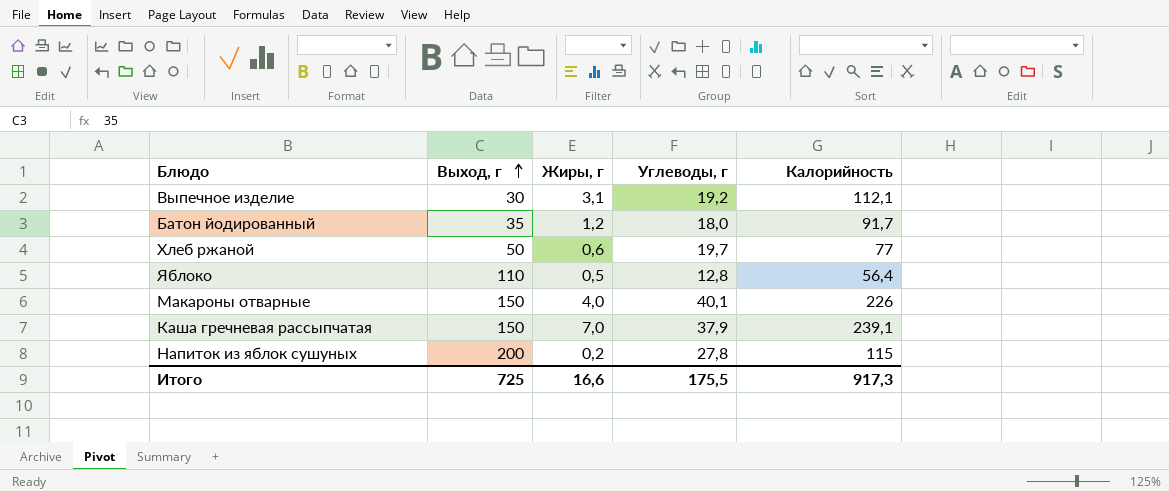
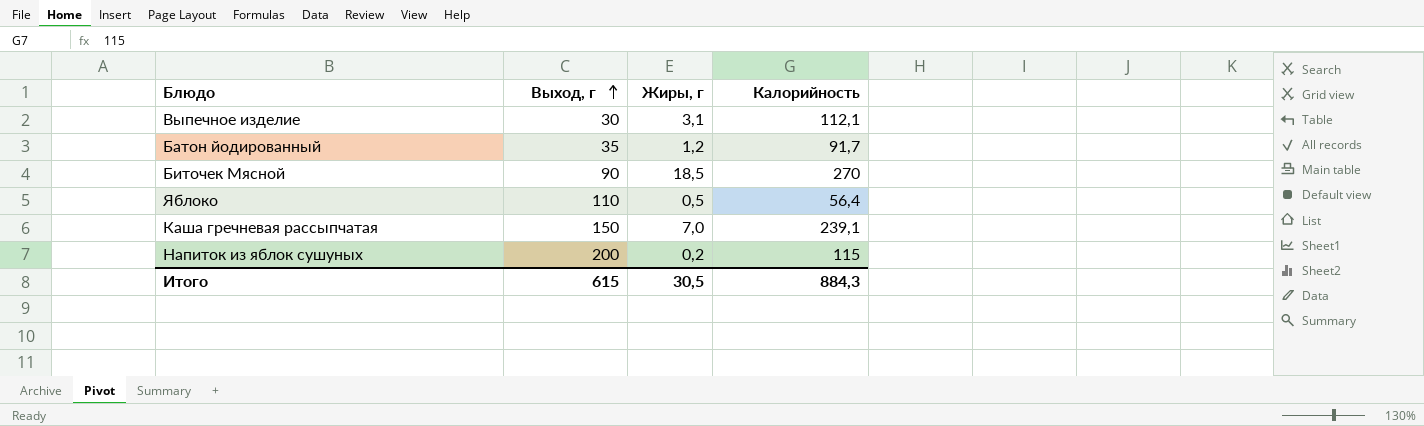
column Углеводы, г | position: 4 -> none
row Хлеб ржаной: 50 | 0,6 | 19,7 | 77 -> none
row Макароны отварные: 150 | 4,0 | 40,1 | 226 -> none
row Биточек Мясной: none -> 90 | 18,5 | 270
Итого | Выход, г: 725 -> 615
Итого | Жиры, г: 16,6 -> 30,5
Итого | Калорийность: 917,3 -> 884,3

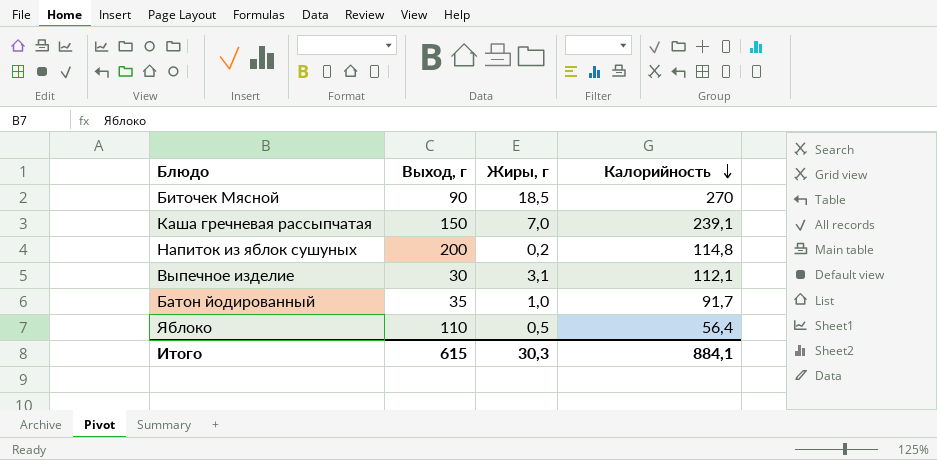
row order: Выход, г ascending -> Калорийность descending
Напиток из яблок сушуных | Калорийность: 115 -> 114,8
Батон йодированный | Жиры, г: 1,2 -> 1,0
Итого | Жиры, г: 30,5 -> 30,3
Итого | Калорийность: 884,3 -> 884,1

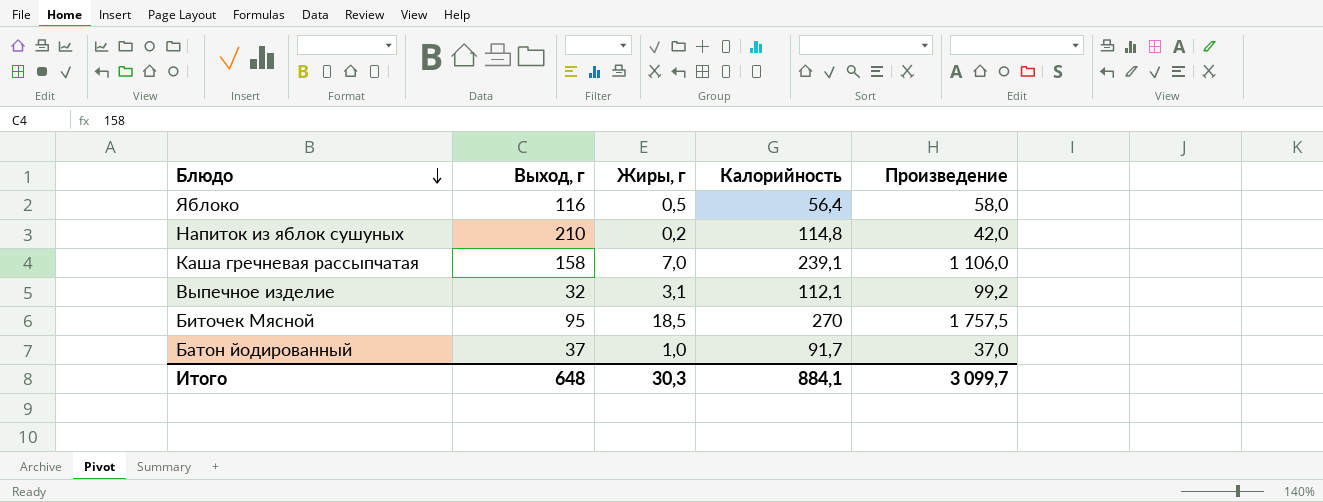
row order: Калорийность descending -> Блюдо descending
column Произведение | formula: none -> [Выход, г] * [Жиры, г]
Яблоко | Выход, г: 110 -> 116
Напиток из яблок сушуных | Выход, г: 200 -> 210
Каша гречневая рассыпчатая | Выход, г: 150 -> 158
Выпечное изделие | Выход, г: 30 -> 32
Биточек Мясной | Выход, г: 90 -> 95
Батон йодированный | Выход, г: 35 -> 37
Итого | Выход, г: 615 -> 648

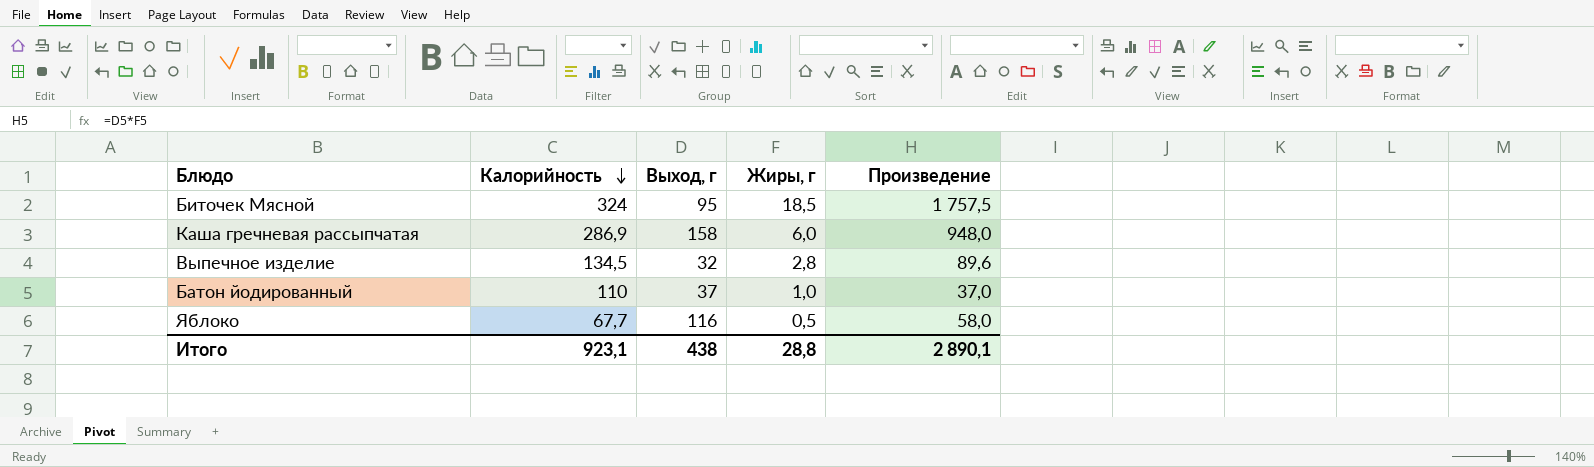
row order: Блюдо descending -> Калорийность descending
column Калорийность | position: 4 -> 2
row Напиток из яблок сушуных: 210 | 0,2 | 114,8 | 42,0 -> none
Биточек Мясной | Калорийность: 270 -> 324
Каша гречневая рассыпчатая | Калорийность: 239,1 -> 286,9
Каша гречневая рассыпчатая | Жиры, г: 7,0 -> 6,0
Каша гречневая рассыпчатая | Произведение: 1 106,0 -> 948,0
Выпечное изделие | Калорийность: 112,1 -> 134,5
Выпечное изделие | Жиры, г: 3,1 -> 2,8
Выпечное изделие | Произведение: 99,2 -> 89,6
Батон йодированный | Калорийность: 91,7 -> 110
Яблоко | Калорийность: 56,4 -> 67,7
Итого | Калорийность: 884,1 -> 923,1
Итого | Выход, г: 648 -> 438
Итого | Жиры, г: 30,3 -> 28,8
Итого | Произведение: 3 099,7 -> 2 890,1

